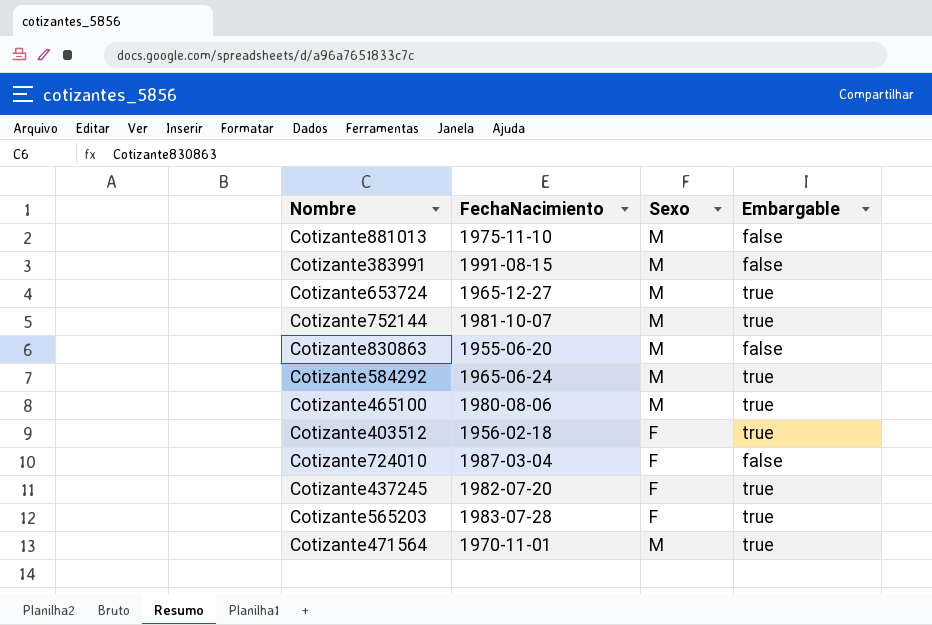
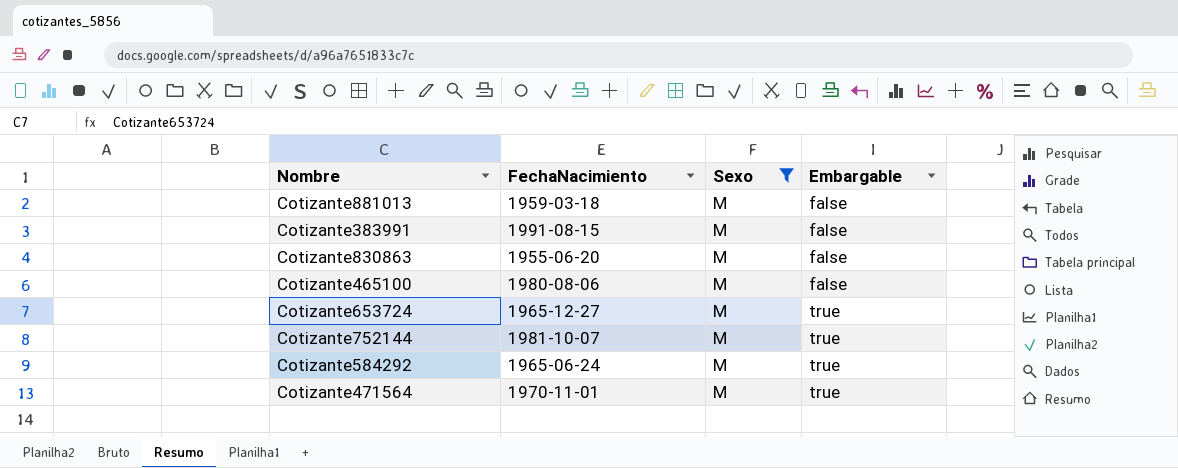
filter: none -> Sexo = M
row order: none -> Embargable ascending
Cotizante881013 | FechaNacimiento: 1975-11-10 -> 1959-03-18
Cotizante465100 | Embargable: true -> false

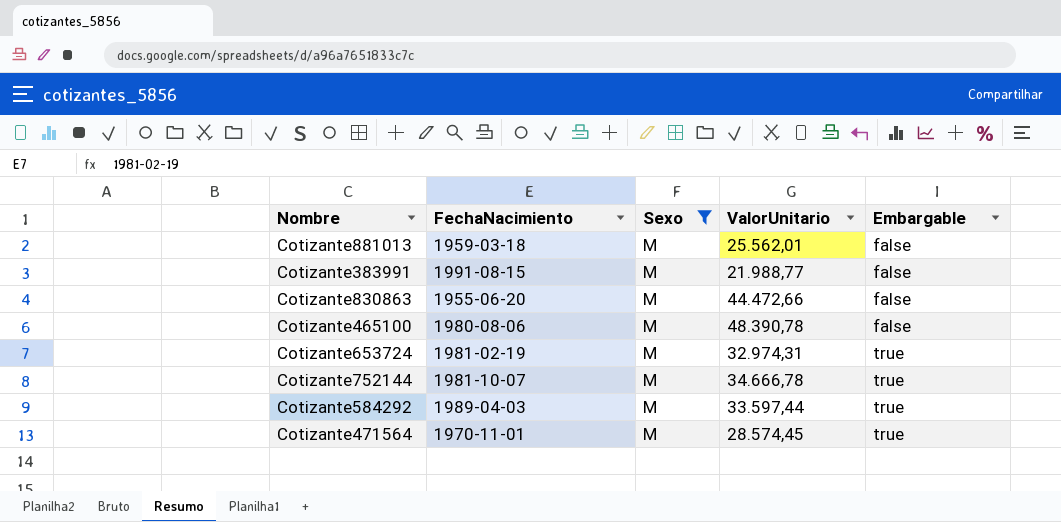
column ValorUnitario | position: none -> 4
Cotizante653724 | FechaNacimiento: 1965-12-27 -> 1981-02-19
Cotizante584292 | FechaNacimiento: 1965-06-24 -> 1989-04-03

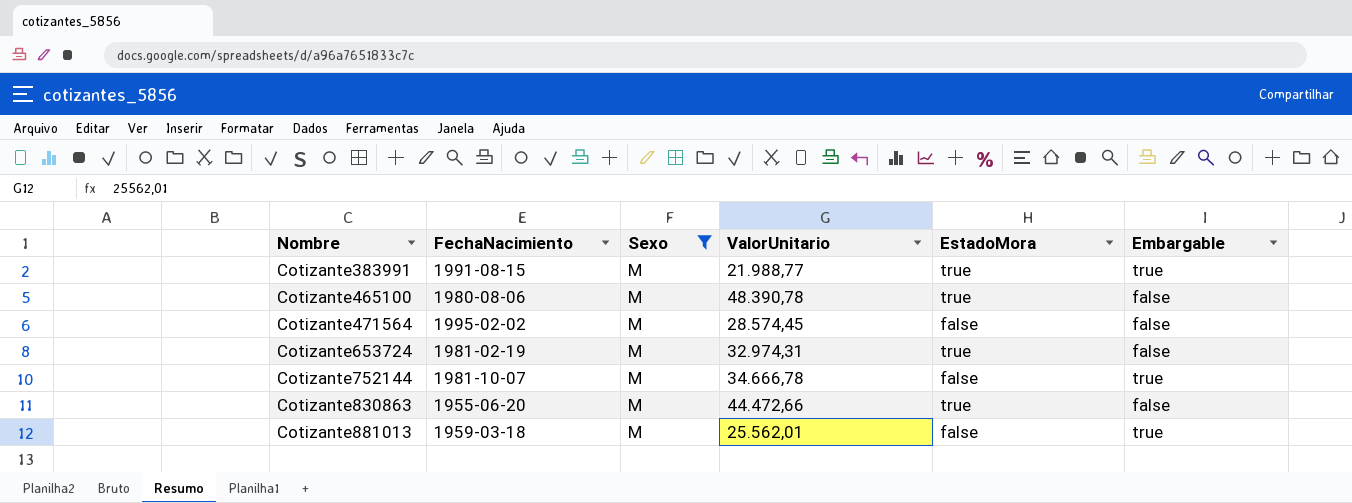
row order: Embargable ascending -> Nombre ascending
column EstadoMora | position: none -> 5
row Cotizante584292: 1989-04-03 | M | 33.597,44 | true -> none
Cotizante383991 | Embargable: false -> true
Cotizante471564 | FechaNacimiento: 1970-11-01 -> 1995-02-02
Cotizante471564 | Embargable: true -> false
Cotizante653724 | Embargable: true -> false
Cotizante881013 | Embargable: false -> true

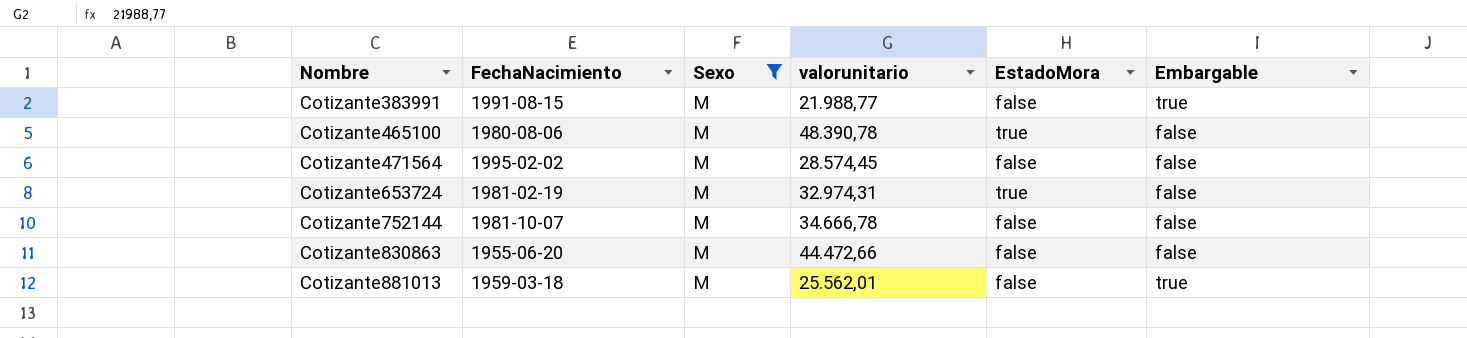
column name: ValorUnitario -> valorunitario
Cotizante383991 | EstadoMora: true -> false
Cotizante752144 | Embargable: true -> false
Cotizante830863 | EstadoMora: true -> false

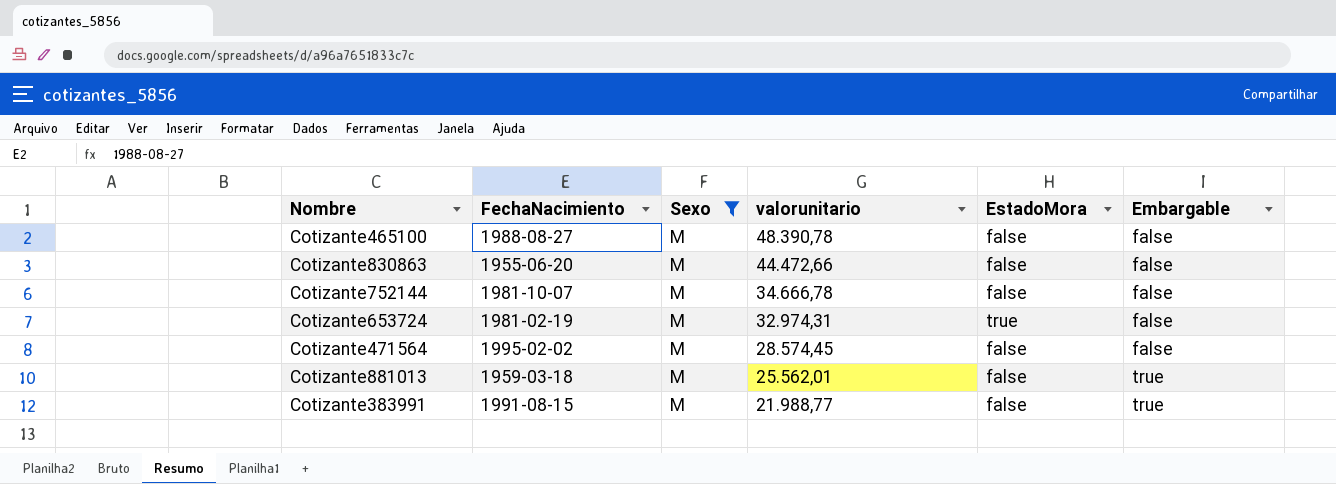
row order: Nombre ascending -> valorunitario descending
Cotizante465100 | FechaNacimiento: 1980-08-06 -> 1988-08-27
Cotizante465100 | EstadoMora: true -> false

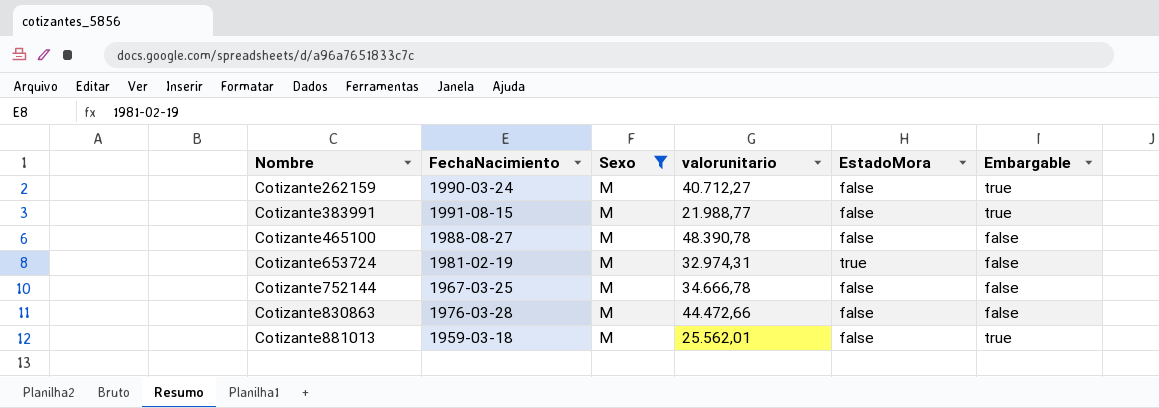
row order: valorunitario descending -> Nombre ascending
row Cotizante471564: 1995-02-02 | M | 28.574,45 | false | false -> none
row Cotizante262159: none -> 1990-03-24 | M | 40.712,27 | false | true
Cotizante752144 | FechaNacimiento: 1981-10-07 -> 1967-03-25
Cotizante830863 | FechaNacimiento: 1955-06-20 -> 1976-03-28

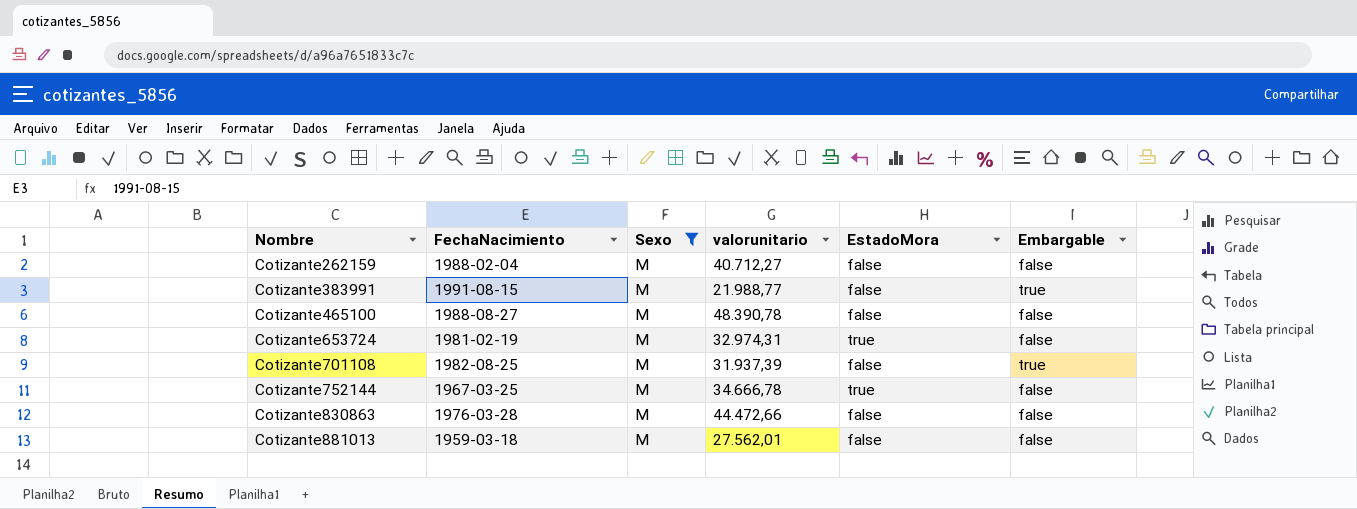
Cotizante262159 | FechaNacimiento: 1990-03-24 -> 1988-02-04
Cotizante262159 | Embargable: true -> false
row Cotizante701108: none -> 1982-08-25 | M | 31.937,39 | false | true
Cotizante752144 | EstadoMora: false -> true
Cotizante881013 | valorunitario: 25.562,01 -> 27.562,01
Cotizante881013 | Embargable: true -> false

